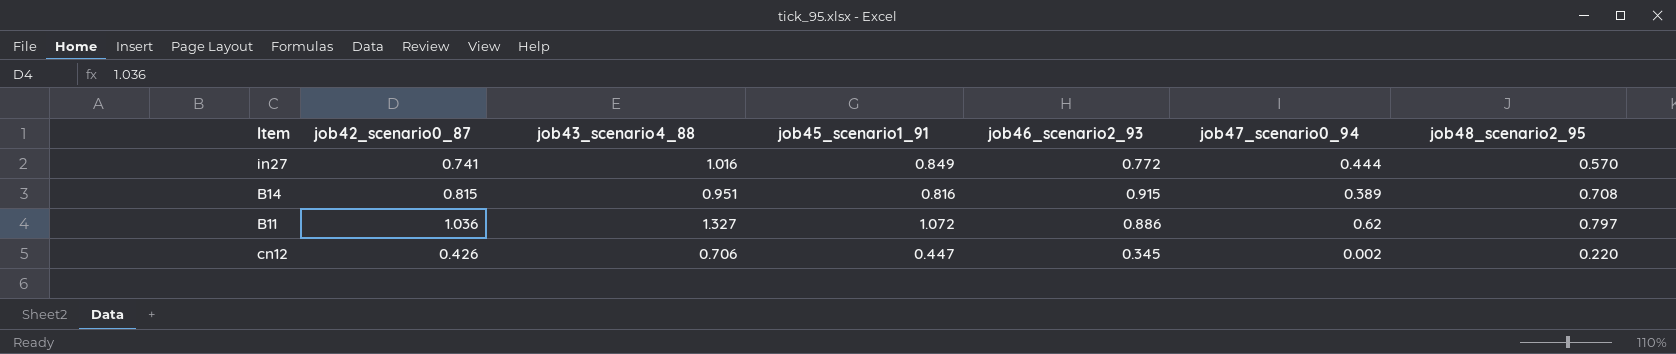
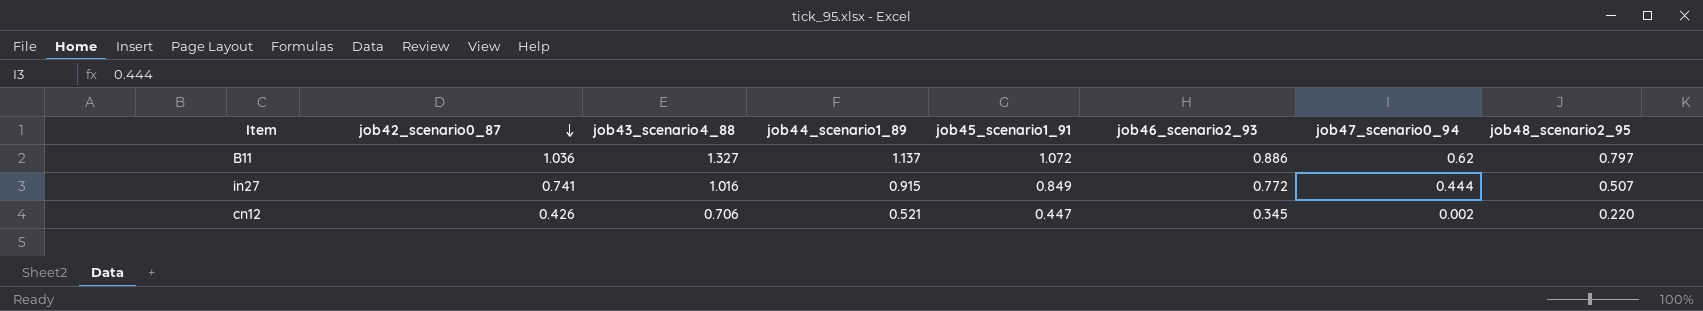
row order: none -> job42_scenario0_87 descending
column job44_scenario1_89 | position: none -> 4
row B14: 0.815 | 0.951 | 0.816 | 0.915 | 0.389 | 0.708 -> none
in27 | job48_scenario2_95: 0.570 -> 0.507

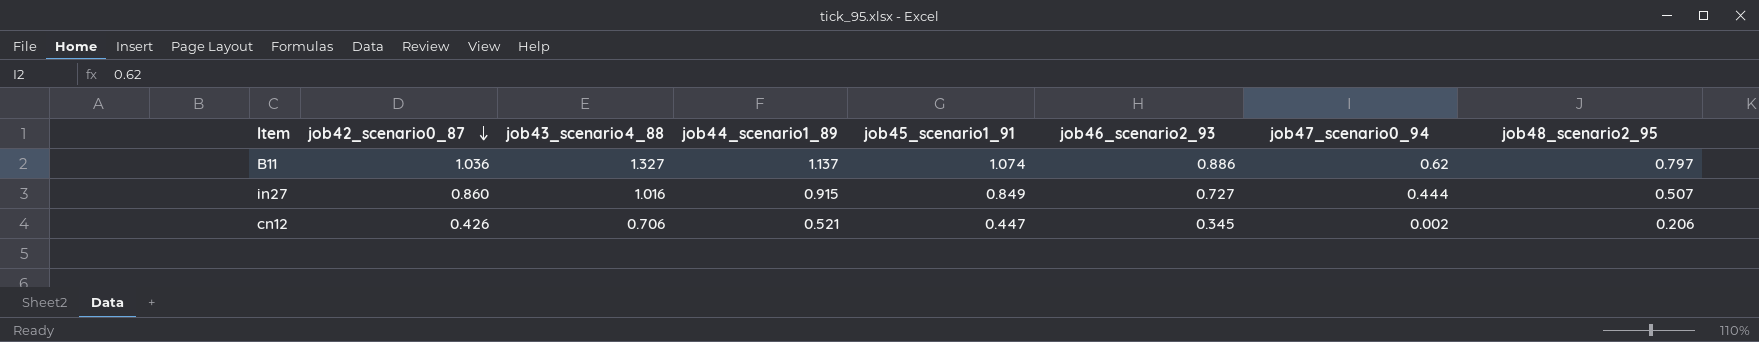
B11 | job45_scenario1_91: 1.072 -> 1.074
in27 | job42_scenario0_87: 0.741 -> 0.860
in27 | job46_scenario2_93: 0.772 -> 0.727
cn12 | job48_scenario2_95: 0.220 -> 0.206

